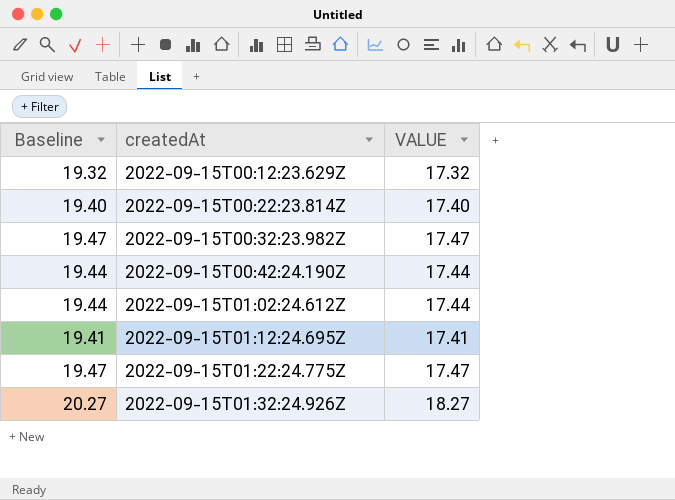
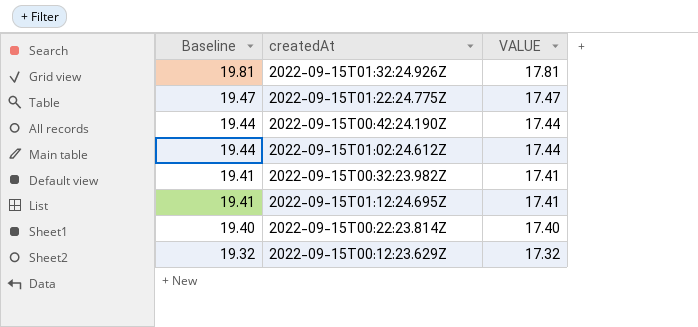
row order: createdAt ascending -> Baseline descending
2022-09-15T01:32:24.926Z | Baseline: 20.27 -> 19.81
2022-09-15T01:32:24.926Z | VALUE: 18.27 -> 17.81
2022-09-15T00:32:23.982Z | Baseline: 19.47 -> 19.41
2022-09-15T00:32:23.982Z | VALUE: 17.47 -> 17.41

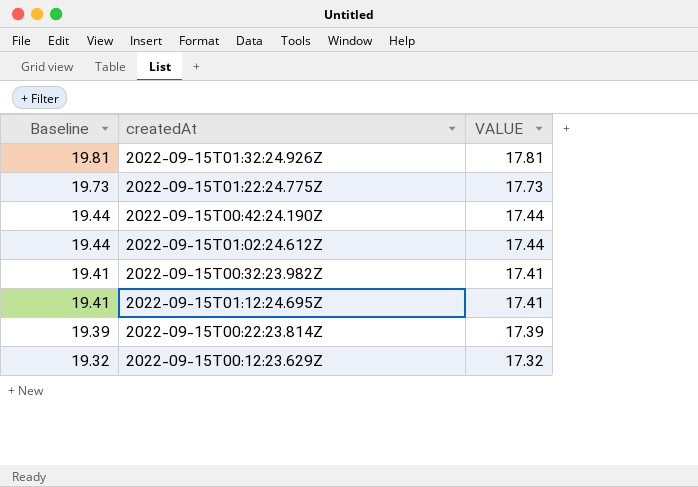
2022-09-15T01:22:24.775Z | Baseline: 19.47 -> 19.73
2022-09-15T01:22:24.775Z | VALUE: 17.47 -> 17.73
2022-09-15T00:22:23.814Z | Baseline: 19.40 -> 19.39
2022-09-15T00:22:23.814Z | VALUE: 17.40 -> 17.39

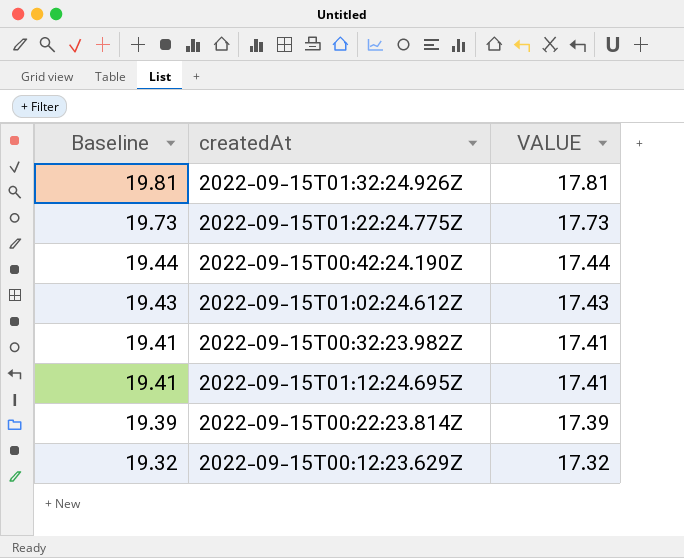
2022-09-15T01:02:24.612Z | Baseline: 19.44 -> 19.43
2022-09-15T01:02:24.612Z | VALUE: 17.44 -> 17.43

